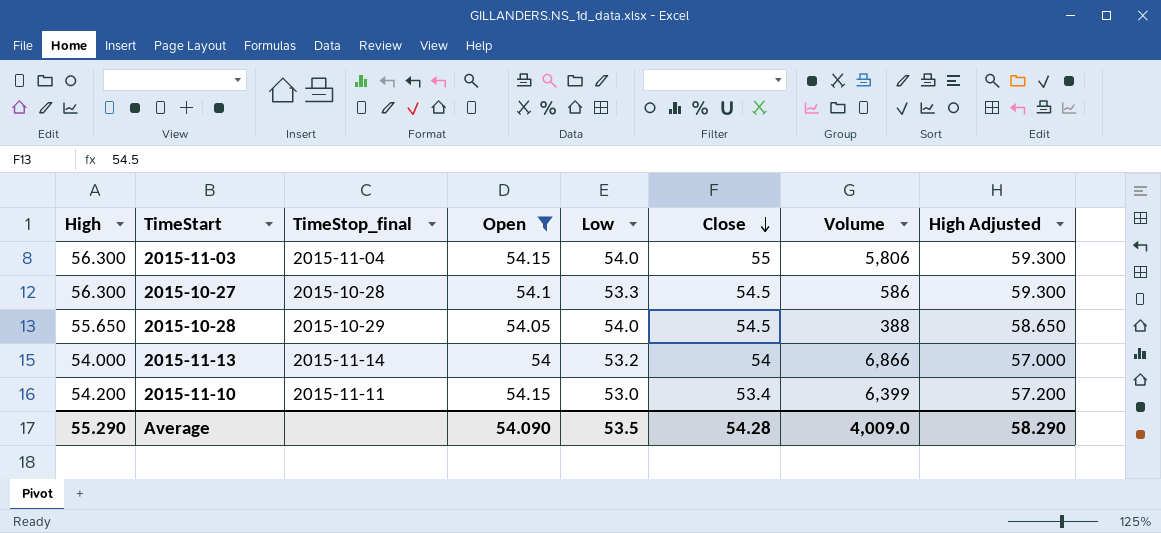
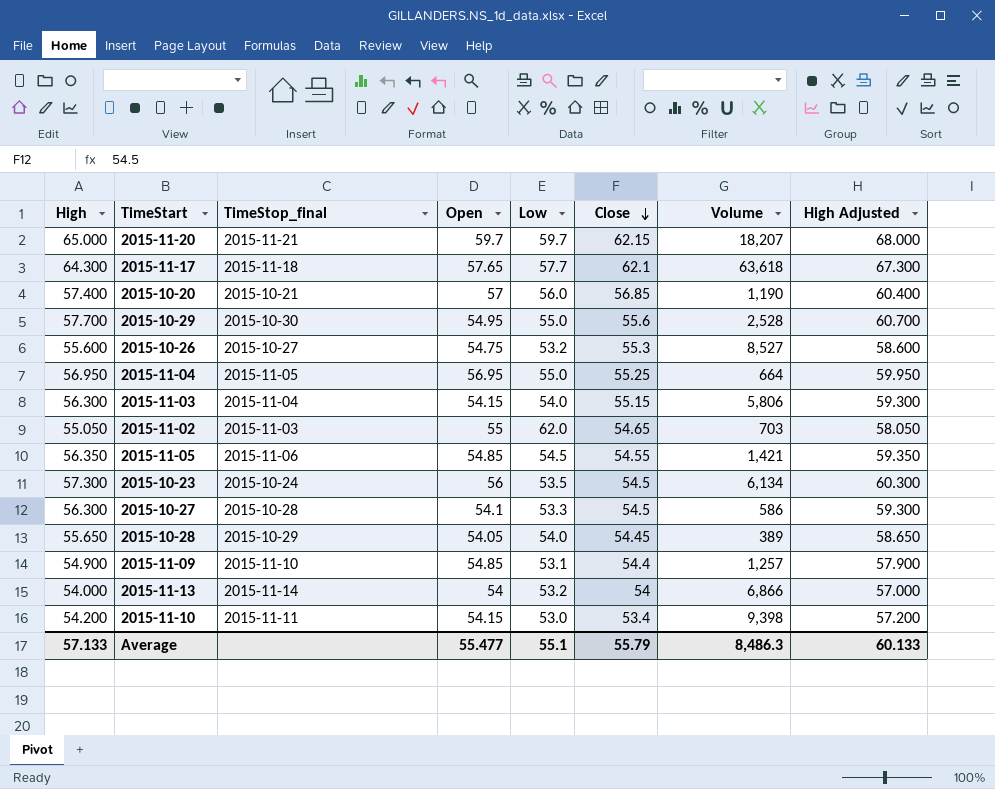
filter: Open <= 54.15 -> none
2015-11-03 | Close: 55 -> 55.15
2015-10-28 | Close: 54.5 -> 54.45
2015-10-28 | Volume: 388 -> 389
2015-11-10 | Volume: 6,399 -> 9,398
Average | High: 55.290 -> 57.133
Average | Open: 54.090 -> 55.477
Average | Low: 53.5 -> 55.1
Average | Close: 54.28 -> 55.79
Average | Volume: 4,009.0 -> 8,486.3
Average | High Adjusted: 58.290 -> 60.133

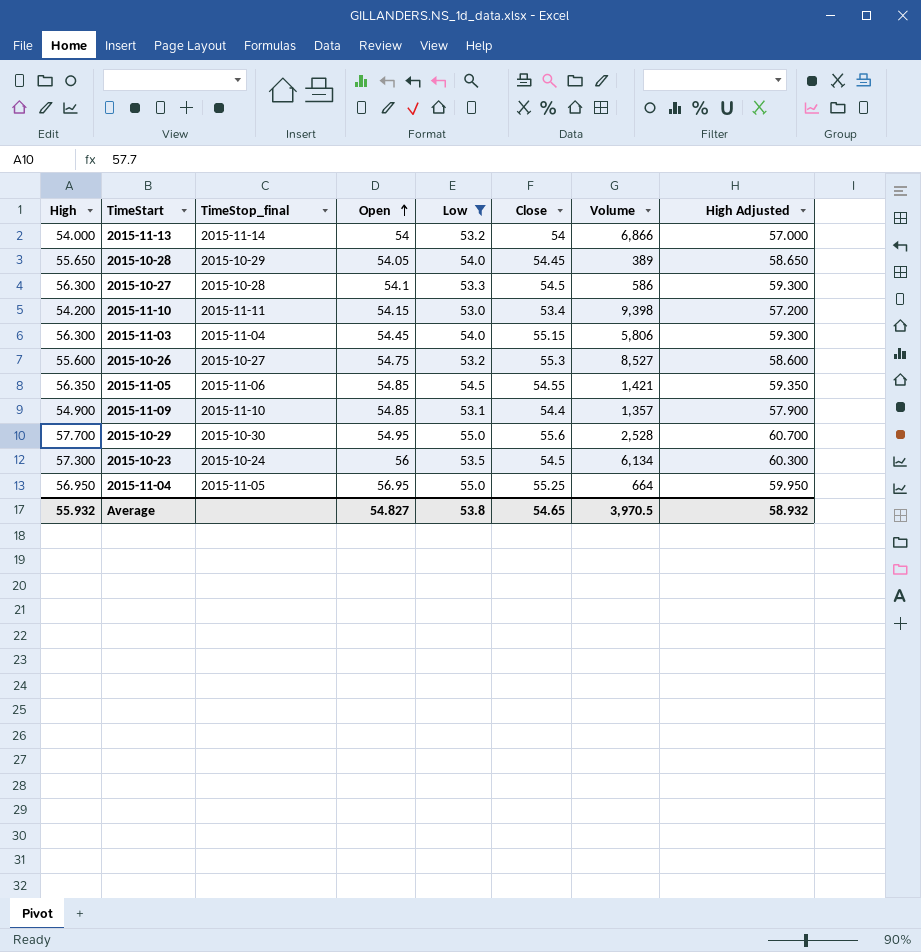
filter: none -> Low <= 55.0
row order: Close descending -> Open ascending
2015-11-03 | Open: 54.15 -> 54.45
2015-11-09 | Volume: 1,257 -> 1,357
Average | High: 57.133 -> 55.932
Average | Open: 55.477 -> 54.827
Average | Low: 55.1 -> 53.8
Average | Close: 55.79 -> 54.65
Average | Volume: 8,486.3 -> 3,970.5
Average | High Adjusted: 60.133 -> 58.932

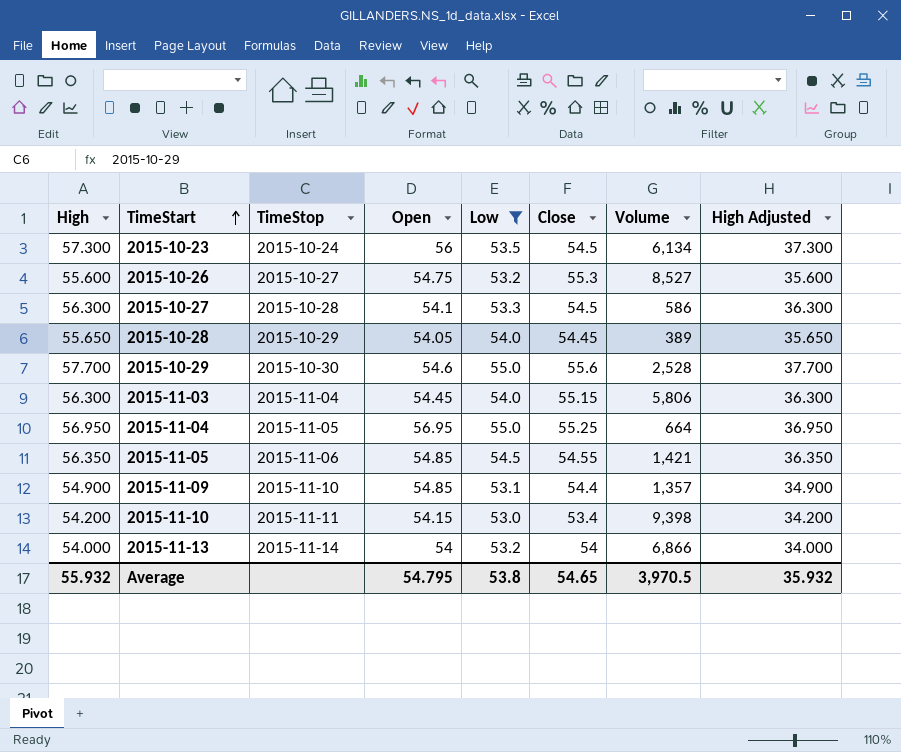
row order: Open ascending -> TimeStart ascending
column name: TimeStop_final -> TimeStop
column High Adjusted | formula: [High] + 3 -> [High] - 20
2015-10-29 | Open: 54.95 -> 54.6
Average | Open: 54.827 -> 54.795
Average | High Adjusted: 58.932 -> 35.932

